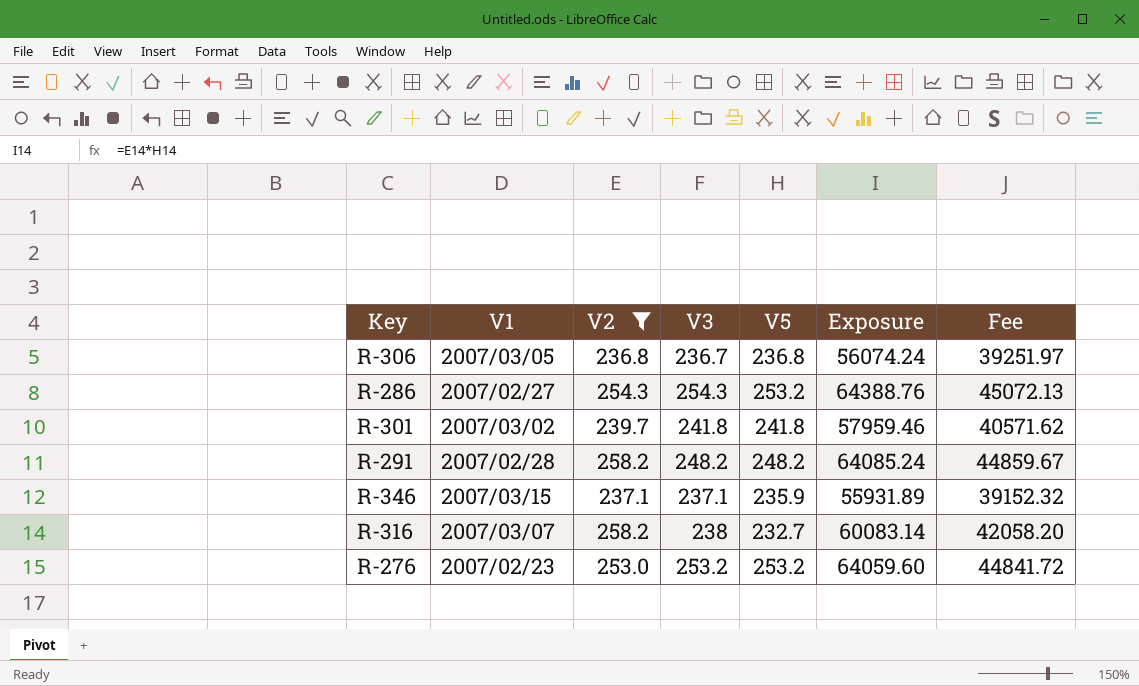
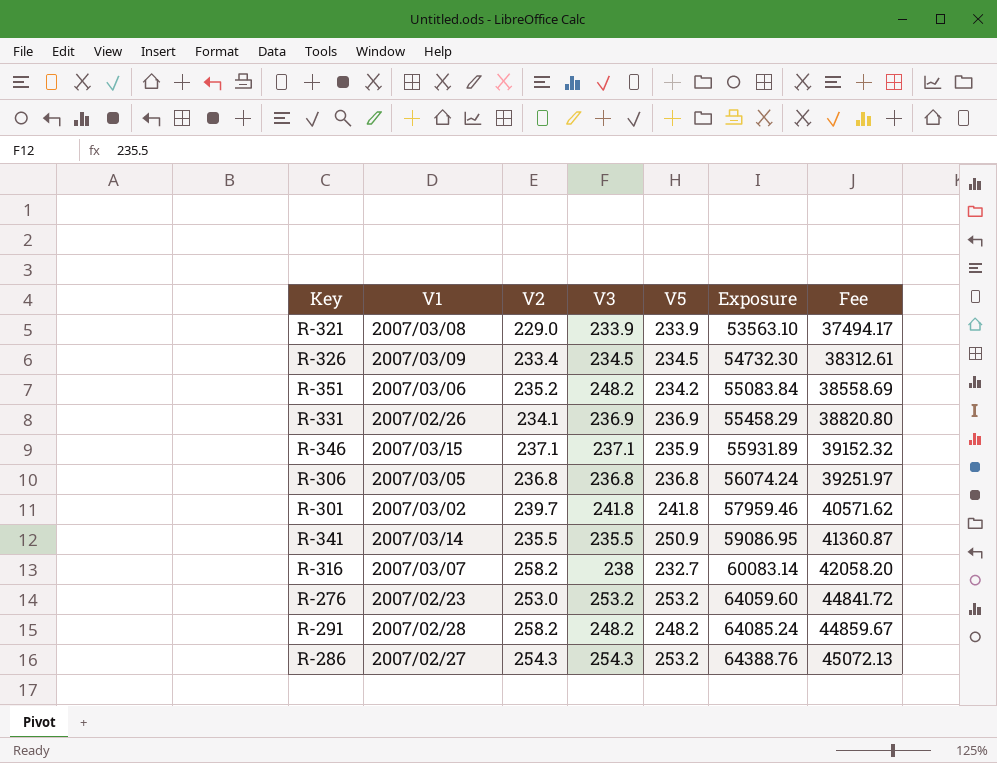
filter: V2 >= 236.8 -> none
row order: none -> Exposure ascending
R-306 | V3: 236.7 -> 236.8

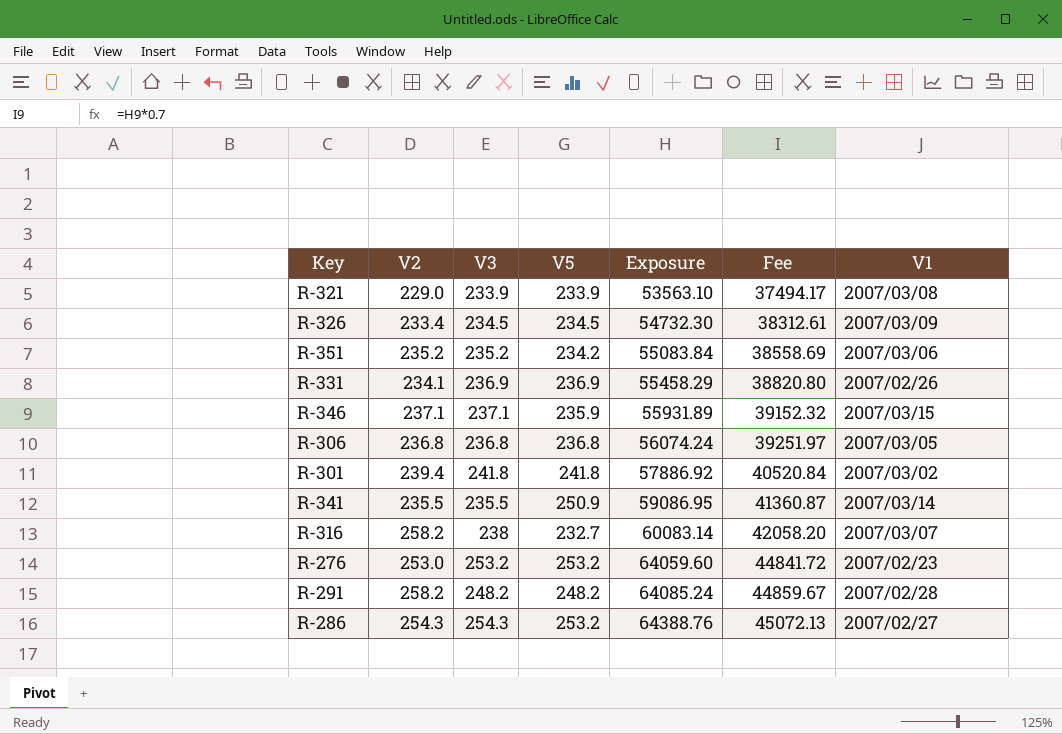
column V1 | position: 2 -> 7
R-351 | V3: 248.2 -> 235.2
R-301 | V2: 239.7 -> 239.4
R-301 | Exposure: 57959.46 -> 57886.92
R-301 | Fee: 40571.62 -> 40520.84

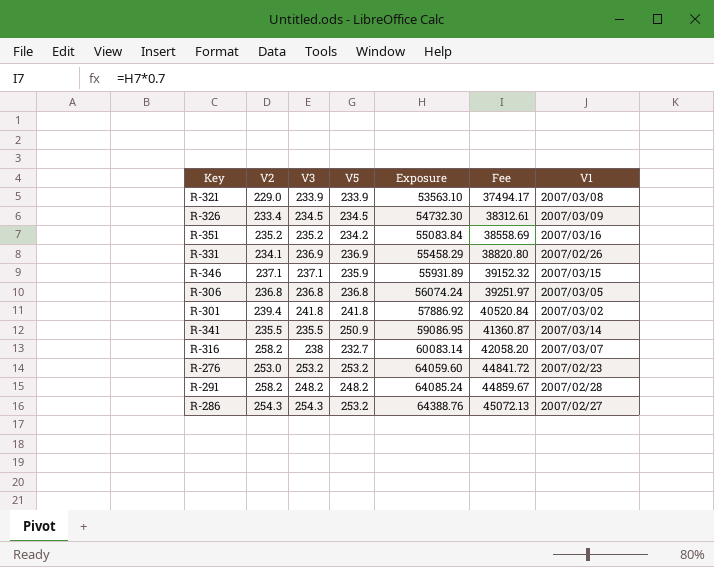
R-351 | V1: 2007/03/06 -> 2007/03/16

